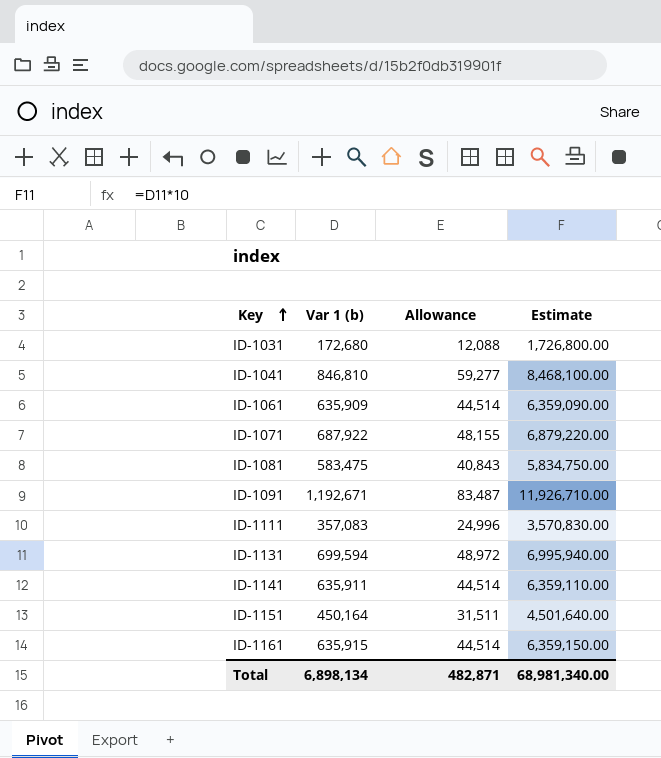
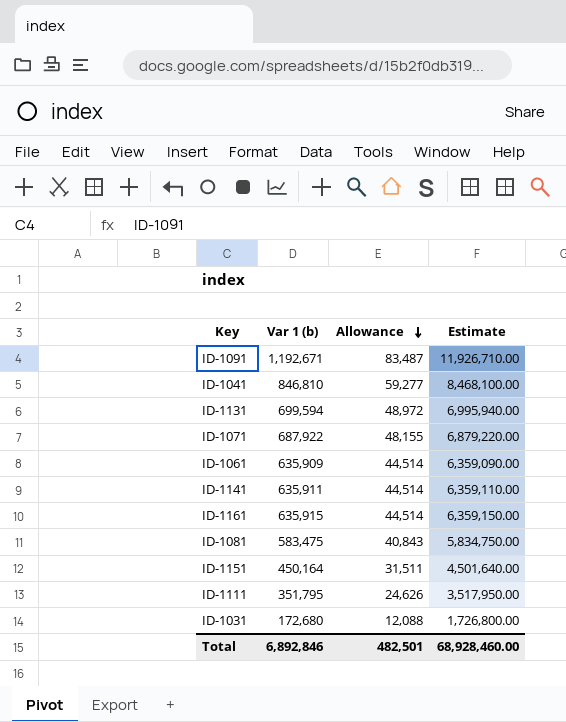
row order: Key ascending -> Allowance descending
ID-1111 | Var 1 (b): 357,083 -> 351,795
ID-1111 | Allowance: 24,996 -> 24,626
ID-1111 | Estimate: 3,570,830.00 -> 3,517,950.00
Total | Var 1 (b): 6,898,134 -> 6,892,846
Total | Allowance: 482,871 -> 482,501
Total | Estimate: 68,981,340.00 -> 68,928,460.00

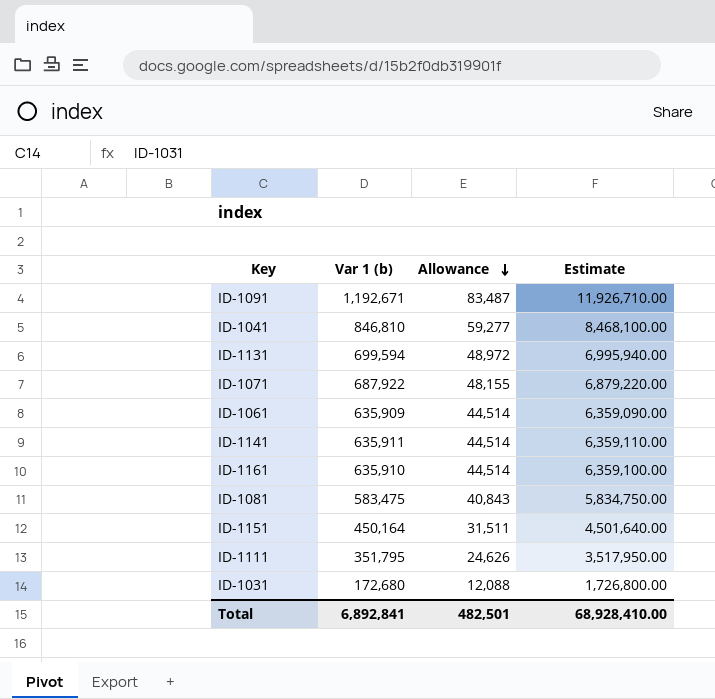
ID-1161 | Var 1 (b): 635,915 -> 635,910
ID-1161 | Estimate: 6,359,150.00 -> 6,359,100.00
Total | Var 1 (b): 6,892,846 -> 6,892,841
Total | Estimate: 68,928,460.00 -> 68,928,410.00

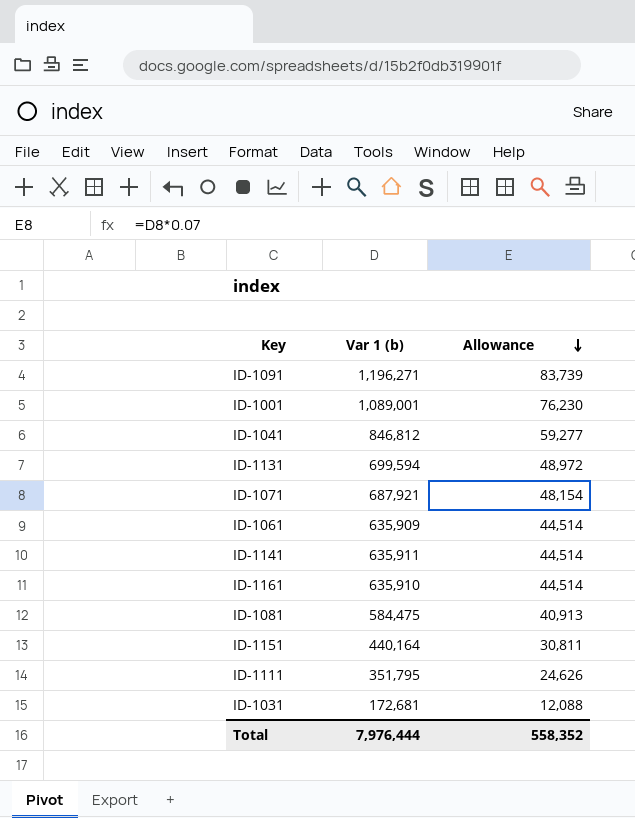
column Estimate | formula: [Var 1 (b)] * 10 -> none
ID-1091 | Var 1 (b): 1,192,671 -> 1,196,271
ID-1091 | Allowance: 83,487 -> 83,739
row ID-1001: none -> 1,089,001 | 76,230
ID-1041 | Var 1 (b): 846,810 -> 846,812
ID-1071 | Var 1 (b): 687,922 -> 687,921
ID-1071 | Allowance: 48,155 -> 48,154
ID-1081 | Var 1 (b): 583,475 -> 584,475
ID-1081 | Allowance: 40,843 -> 40,913
ID-1151 | Var 1 (b): 450,164 -> 440,164
ID-1151 | Allowance: 31,511 -> 30,811
ID-1031 | Var 1 (b): 172,680 -> 172,681
Total | Var 1 (b): 6,892,841 -> 7,976,444
Total | Allowance: 482,501 -> 558,352

